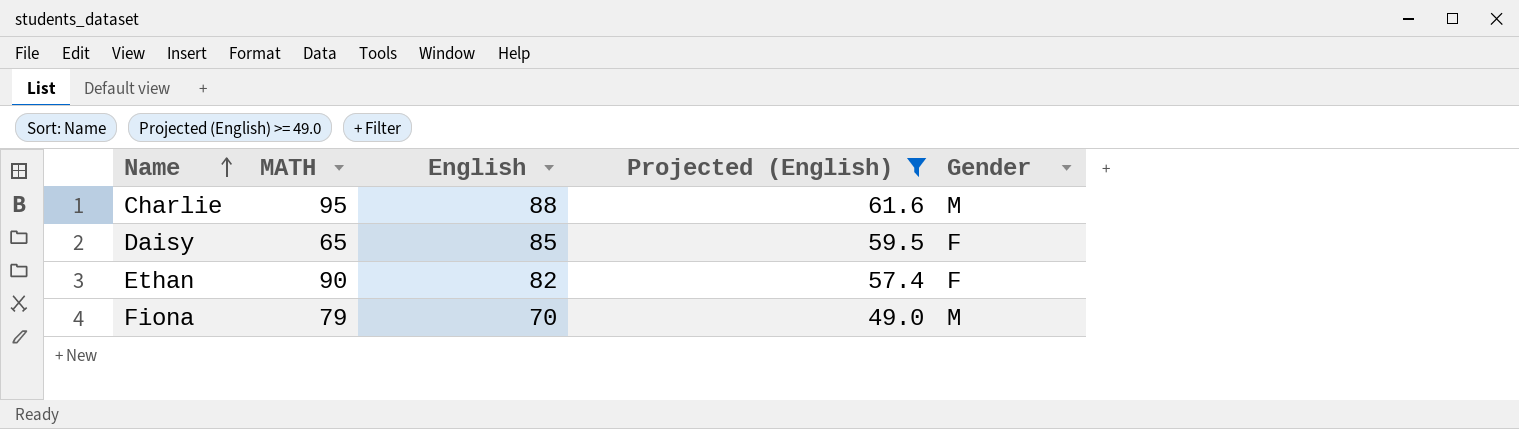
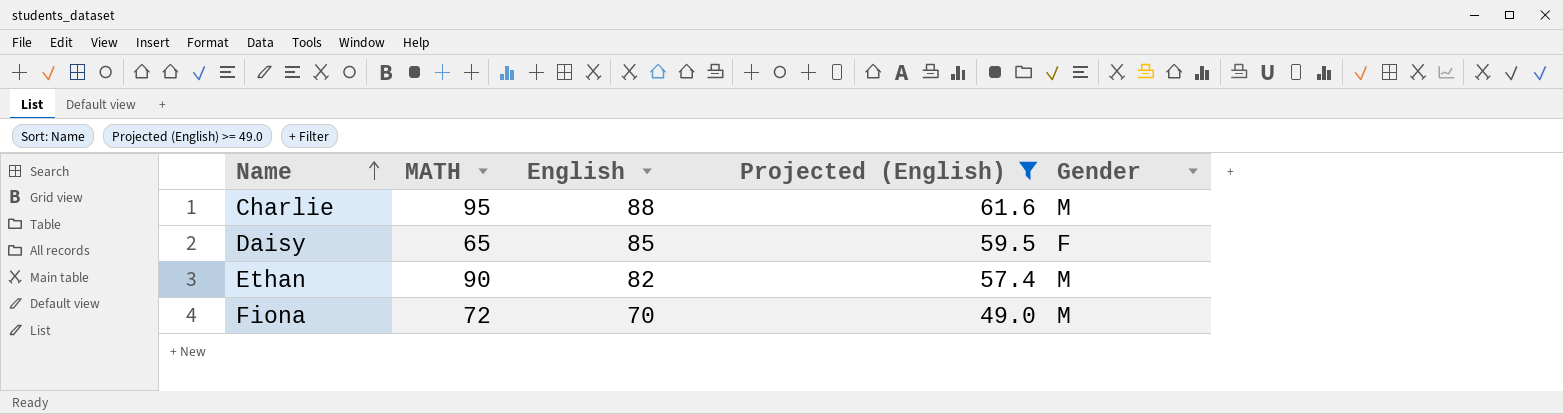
Ethan | Gender: F -> M
Fiona | MATH: 79 -> 72

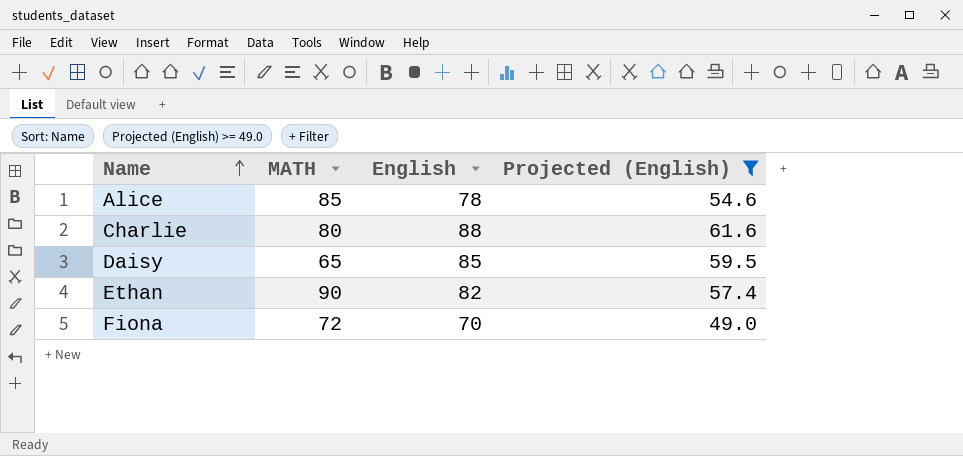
column Gender | position: 5 -> none
row Alice: none -> 85 | 78 | 54.6
Charlie | MATH: 95 -> 80

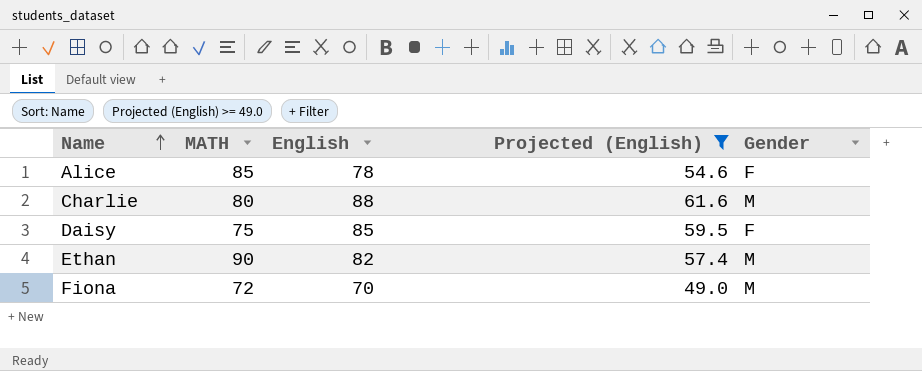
column Gender | position: none -> 5
Daisy | MATH: 65 -> 75

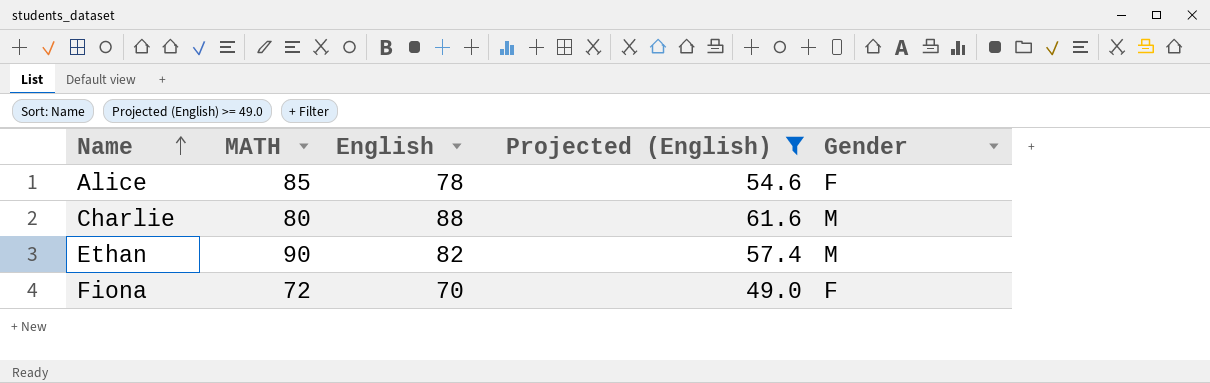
row Daisy: 75 | 85 | 59.5 | F -> none
Fiona | Gender: M -> F

